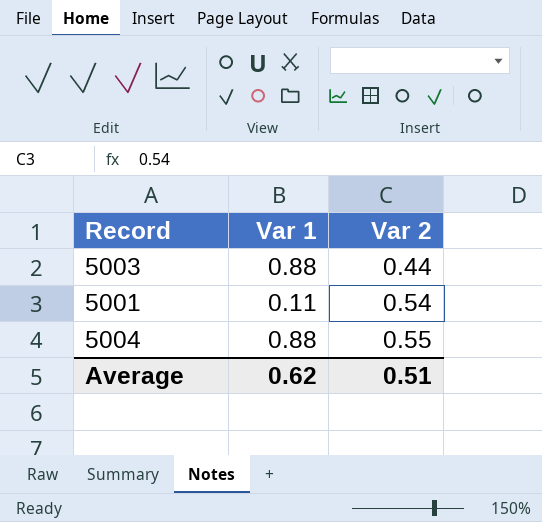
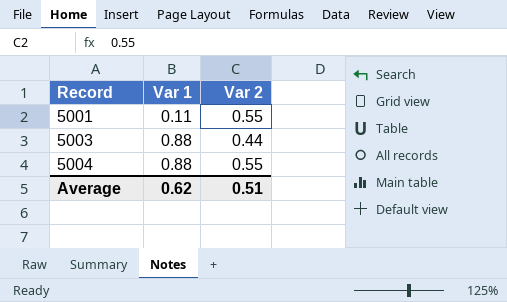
row order: Var 2 ascending -> Record ascending
5001 | Var 2: 0.54 -> 0.55

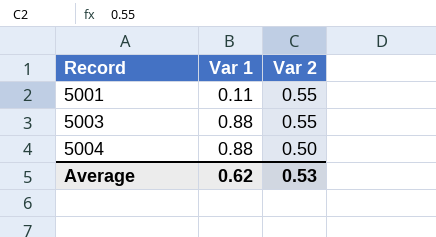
5003 | Var 2: 0.44 -> 0.55
5004 | Var 2: 0.55 -> 0.50
Average | Var 2: 0.51 -> 0.53

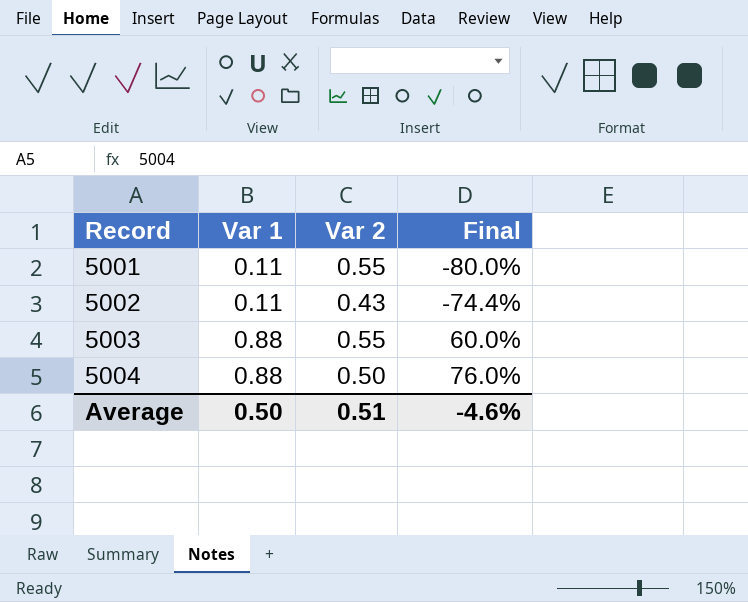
column Final | formula: none -> ([Var 1] - [Var 2]) / [Var 2]
row 5002: none -> 0.11 | 0.43 | -74.4%
Average | Var 1: 0.62 -> 0.50
Average | Var 2: 0.53 -> 0.51

